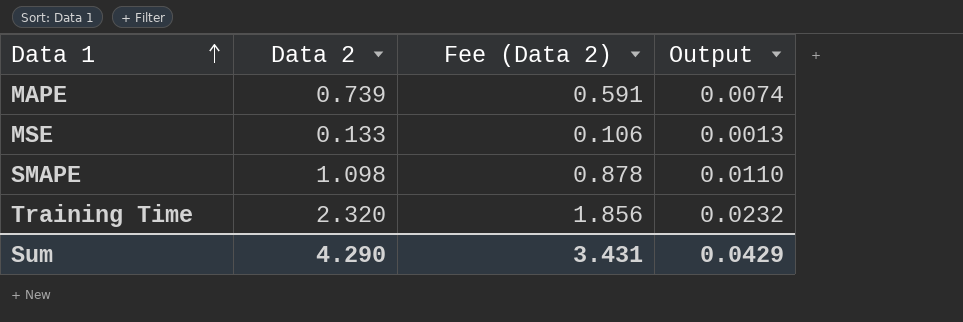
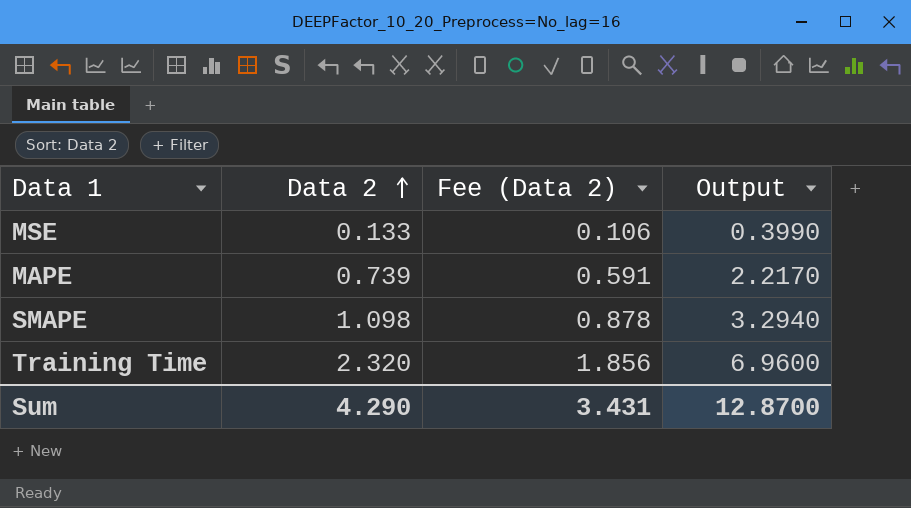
row order: Data 1 ascending -> Data 2 ascending
column Output | formula: [Data 2] * 0.01 -> [Data 2] * 3
Sum | Output: 0.0429 -> 12.8700

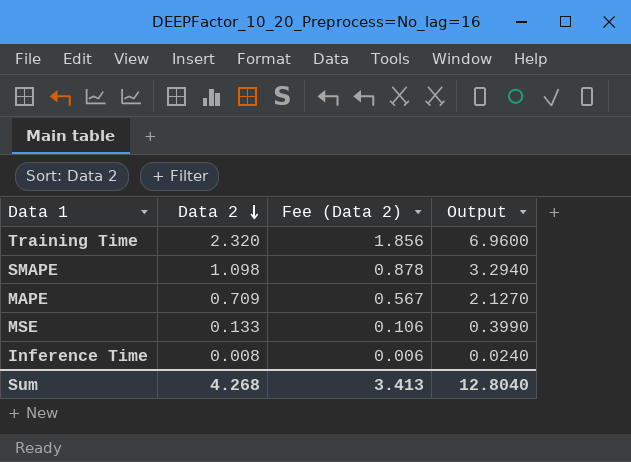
row order: Data 2 ascending -> Data 2 descending
MAPE | Data 2: 0.739 -> 0.709
MAPE | Fee (Data 2): 0.591 -> 0.567
MAPE | Output: 2.2170 -> 2.1270
row Inference Time: none -> 0.008 | 0.006 | 0.0240
Sum | Data 2: 4.290 -> 4.268
Sum | Fee (Data 2): 3.431 -> 3.413
Sum | Output: 12.8700 -> 12.8040

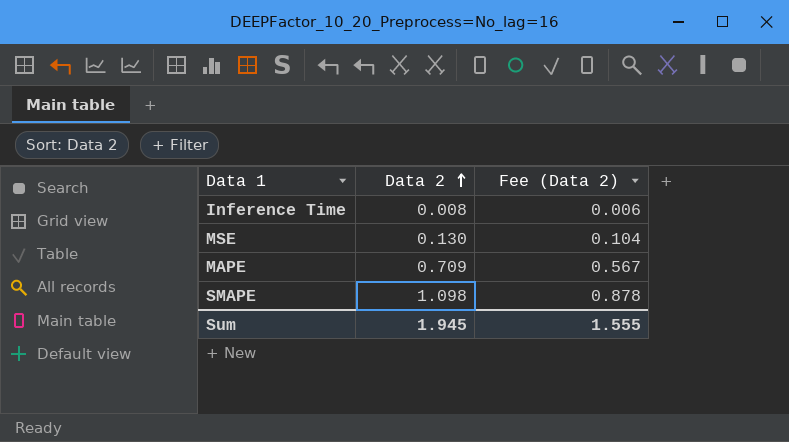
row order: Data 2 descending -> Data 2 ascending
column Output | formula: [Data 2] * 3 -> none
row Training Time: 2.320 | 1.856 | 6.9600 -> none
MSE | Data 2: 0.133 -> 0.130
MSE | Fee (Data 2): 0.106 -> 0.104
Sum | Data 2: 4.268 -> 1.945
Sum | Fee (Data 2): 3.413 -> 1.555

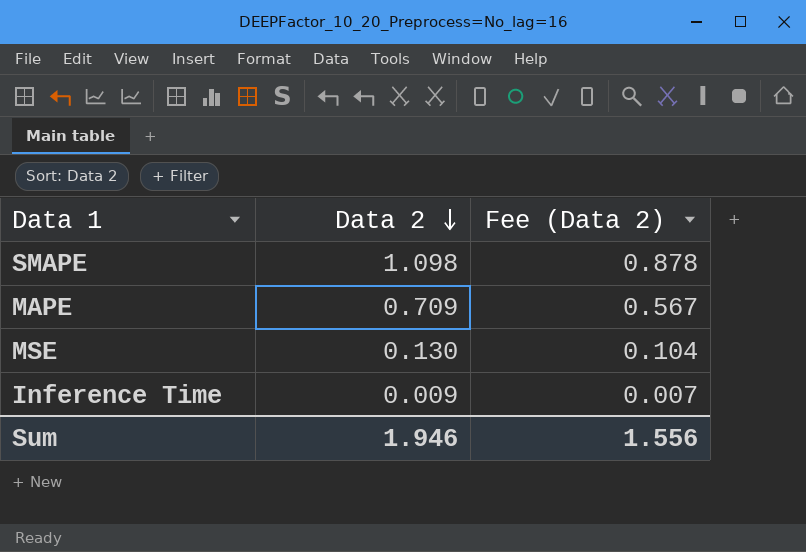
row order: Data 2 ascending -> Data 2 descending
Inference Time | Data 2: 0.008 -> 0.009
Inference Time | Fee (Data 2): 0.006 -> 0.007
Sum | Data 2: 1.945 -> 1.946
Sum | Fee (Data 2): 1.555 -> 1.556

